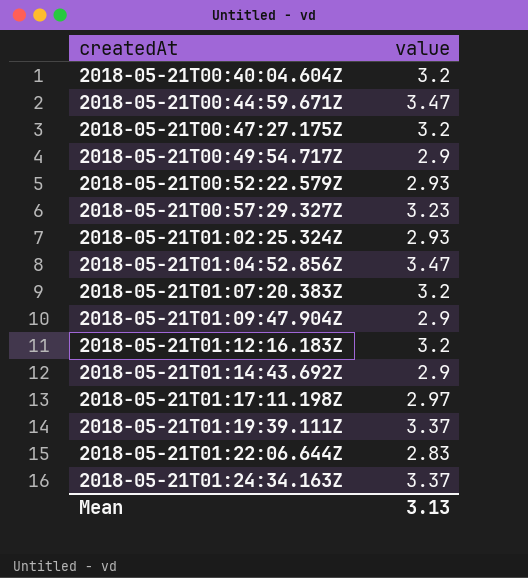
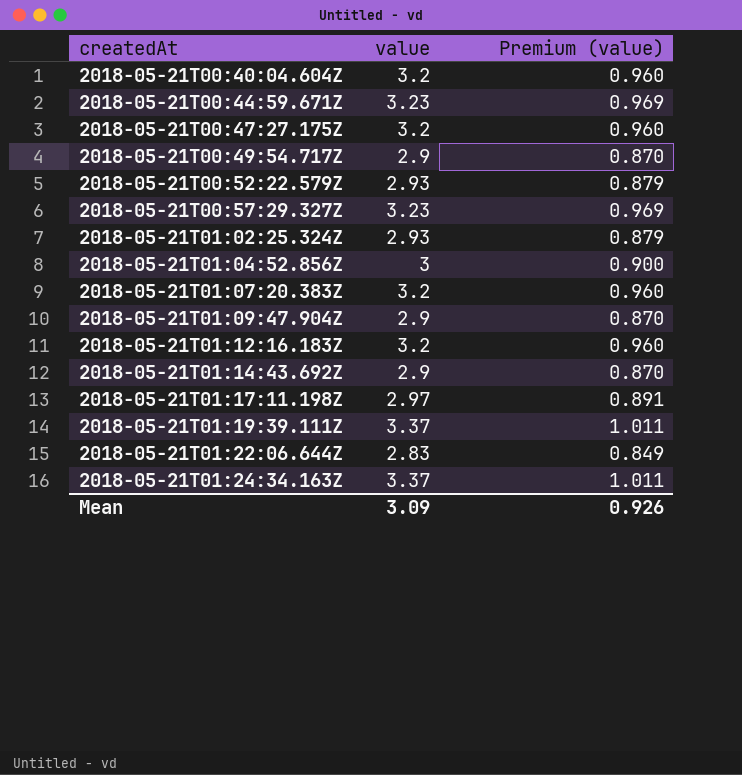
column Premium (value) | formula: none -> [value] * 0.3
2018-05-21T00:44:59.671Z | value: 3.47 -> 3.23
2018-05-21T01:04:52.856Z | value: 3.47 -> 3
Mean | value: 3.13 -> 3.09

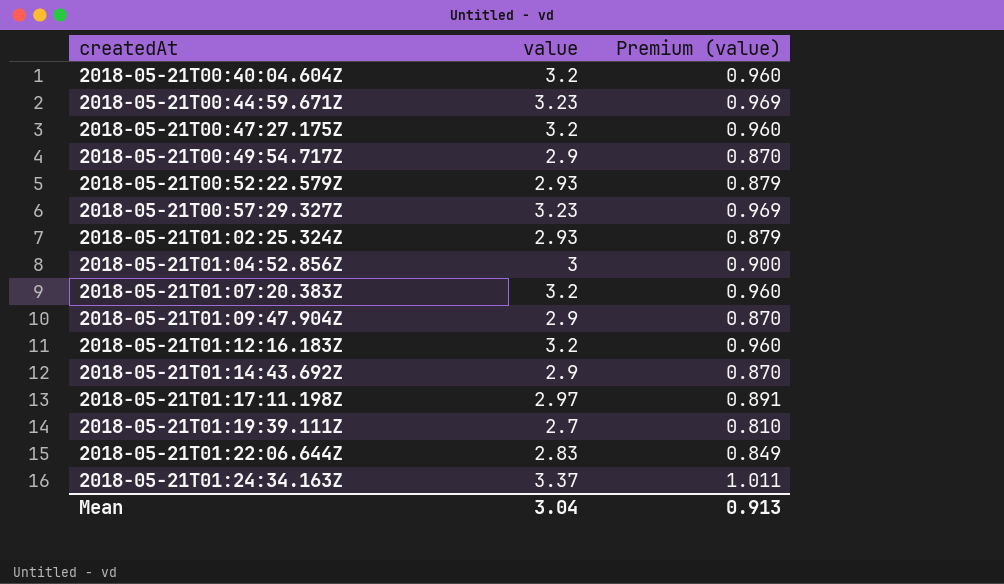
2018-05-21T01:19:39.111Z | value: 3.37 -> 2.7
2018-05-21T01:19:39.111Z | Premium (value): 1.011 -> 0.810
Mean | value: 3.09 -> 3.04
Mean | Premium (value): 0.926 -> 0.913

